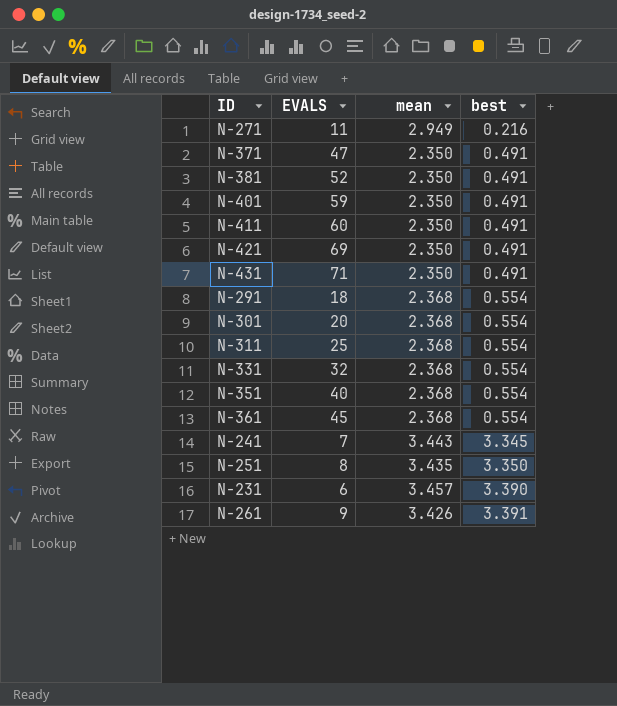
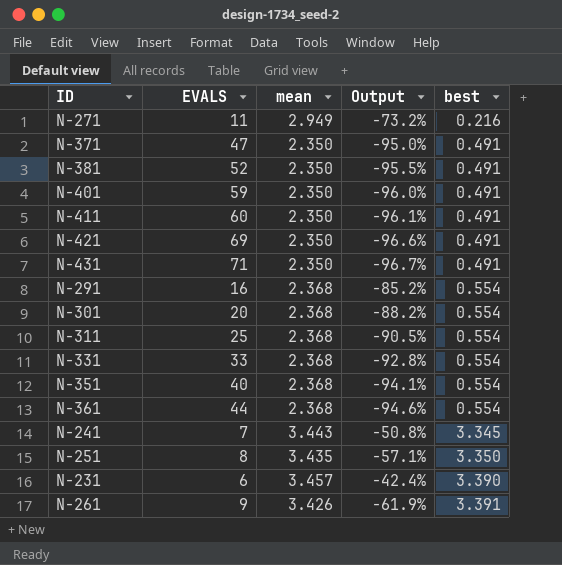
column Output | formula: none -> ([mean] - [EVALS]) / [EVALS]
N-291 | EVALS: 18 -> 16
N-331 | EVALS: 32 -> 33
N-361 | EVALS: 45 -> 44

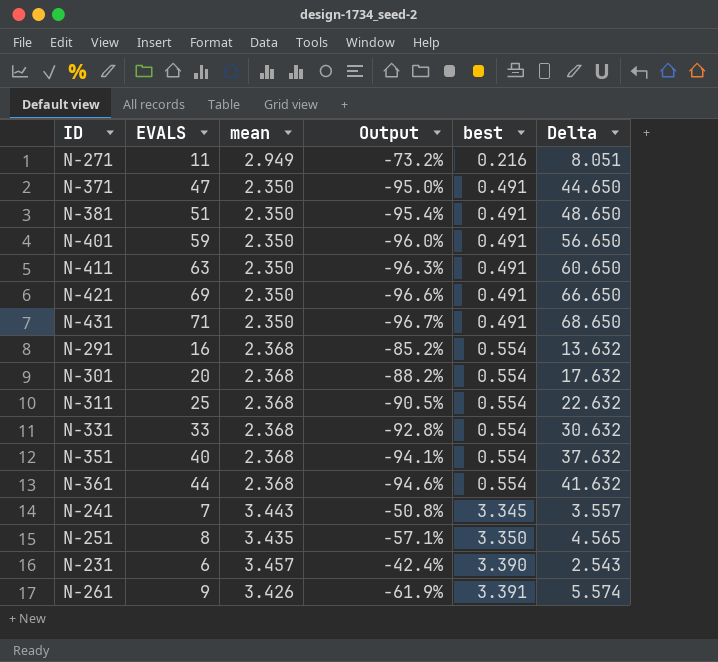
column Delta | formula: none -> [EVALS] - [mean]
N-381 | EVALS: 52 -> 51
N-381 | Output: -95.5% -> -95.4%
N-411 | EVALS: 60 -> 63
N-411 | Output: -96.1% -> -96.3%

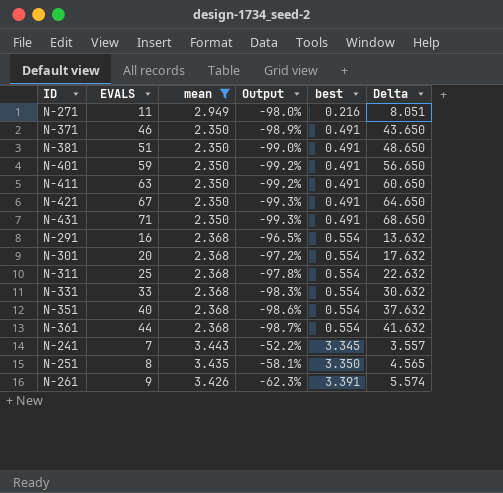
filter: none -> mean != 3.457
column Output | formula: ([mean] - [EVALS]) / [EVALS] -> ([best] - [EVALS]) / [EVALS]
N-371 | EVALS: 47 -> 46
N-371 | Delta: 44.650 -> 43.650
N-421 | EVALS: 69 -> 67
N-421 | Delta: 66.650 -> 64.650

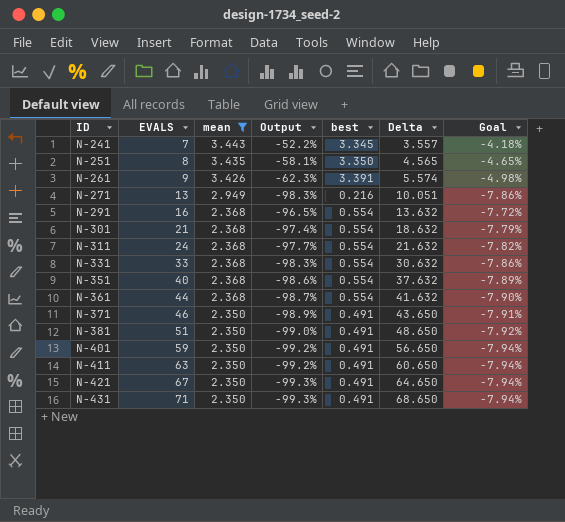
row order: best ascending -> ID ascending
column Goal | formula: none -> [Output] * 0.08
N-271 | EVALS: 11 -> 13
N-271 | Output: -98.0% -> -98.3%
N-271 | Delta: 8.051 -> 10.051
N-301 | EVALS: 20 -> 21
N-301 | Output: -97.2% -> -97.4%
N-301 | Delta: 17.632 -> 18.632
N-311 | EVALS: 25 -> 24
N-311 | Output: -97.8% -> -97.7%
N-311 | Delta: 22.632 -> 21.632

